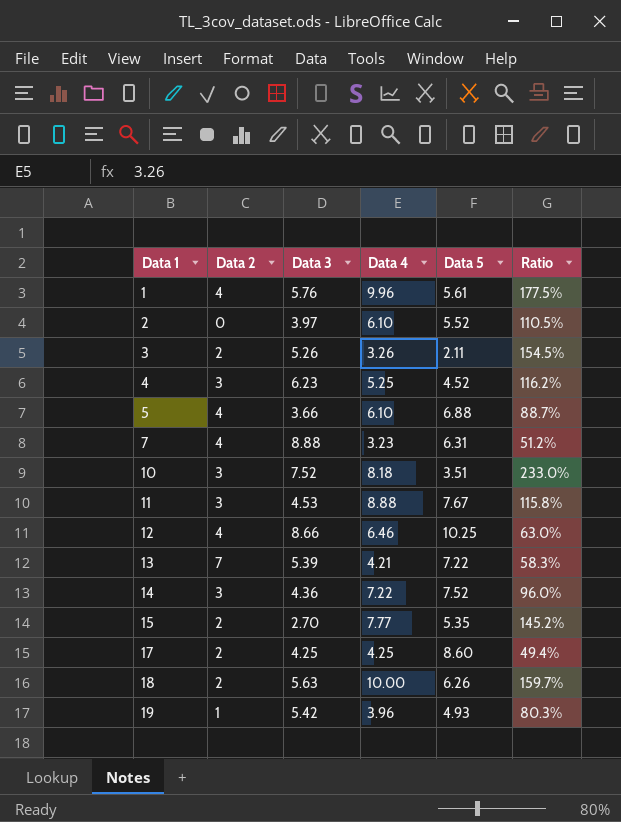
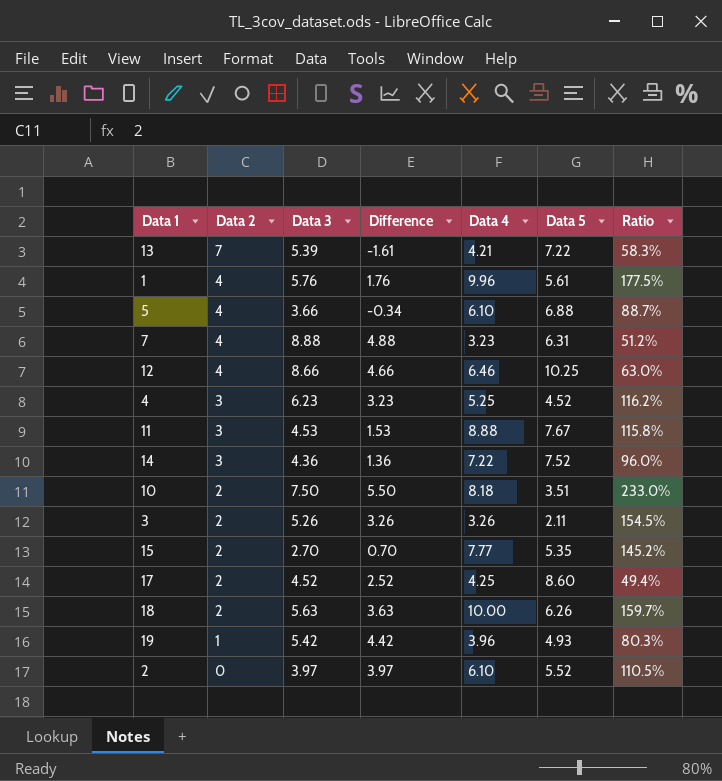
row order: Data 1 ascending -> Data 2 descending
column Difference | formula: none -> [Data 3] - [Data 2]
10 | Data 2: 3 -> 2
10 | Data 3: 7.52 -> 7.50
17 | Data 3: 4.25 -> 4.52

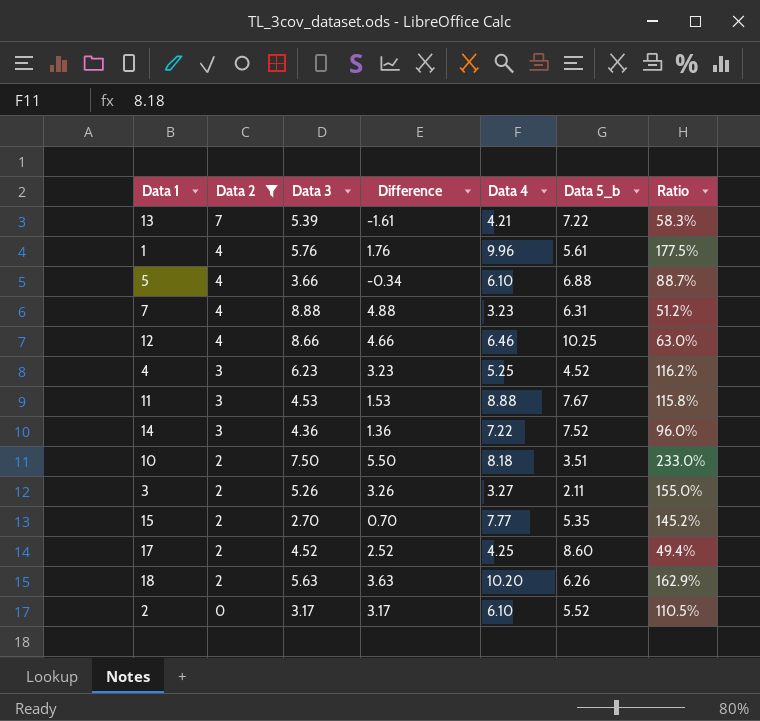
filter: none -> Data 2 != 1
column name: Data 5 -> Data 5_b
3 | Data 4: 3.26 -> 3.27
3 | Ratio: 154.5% -> 155.0%
18 | Data 4: 10.00 -> 10.20
18 | Ratio: 159.7% -> 162.9%
2 | Data 3: 3.97 -> 3.17
2 | Difference: 3.97 -> 3.17

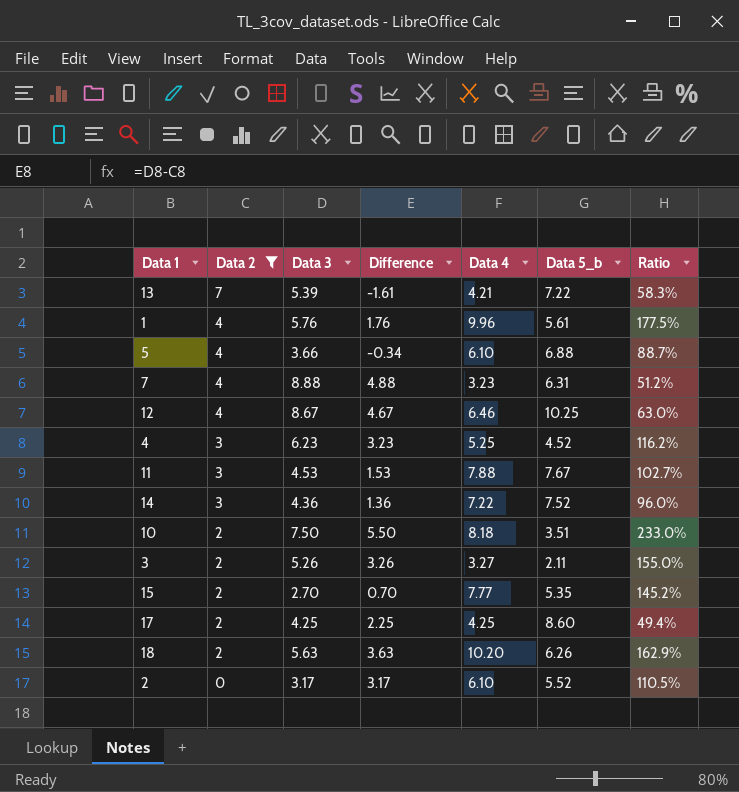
12 | Data 3: 8.66 -> 8.67
12 | Difference: 4.66 -> 4.67
11 | Data 4: 8.88 -> 7.88
11 | Ratio: 115.8% -> 102.7%
17 | Data 3: 4.52 -> 4.25
17 | Difference: 2.52 -> 2.25

